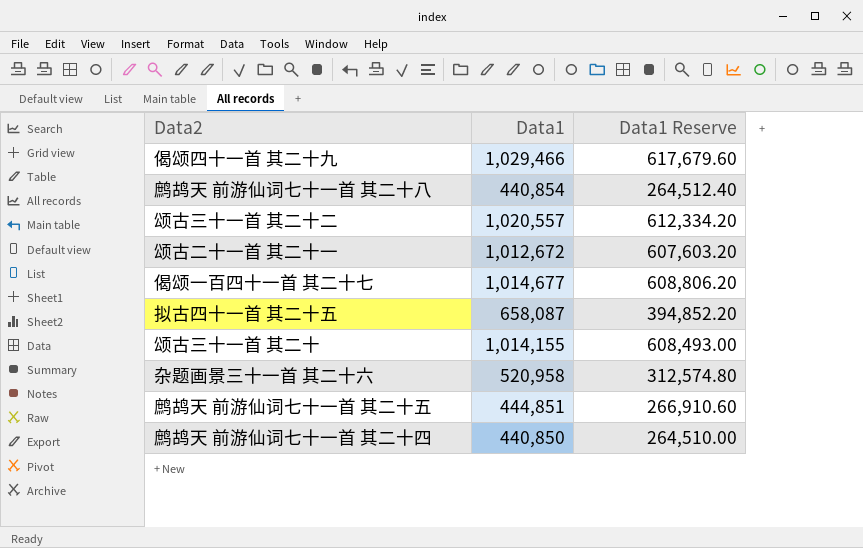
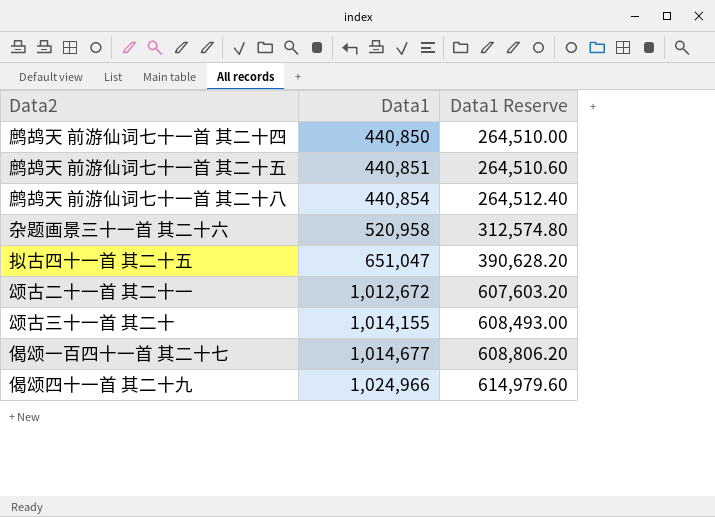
row order: none -> Data1 ascending
row 颂古三十一首 其二十二: 1,020,557 | 612,334.20 -> none
鹧鸪天 前游仙词七十一首 其二十五 | Data1: 444,851 -> 440,851
鹧鸪天 前游仙词七十一首 其二十五 | Data1 Reserve: 266,910.60 -> 264,510.60
拟古四十一首 其二十五 | Data1: 658,087 -> 651,047
拟古四十一首 其二十五 | Data1 Reserve: 394,852.20 -> 390,628.20
偈颂四十一首 其二十九 | Data1: 1,029,466 -> 1,024,966
偈颂四十一首 其二十九 | Data1 Reserve: 617,679.60 -> 614,979.60

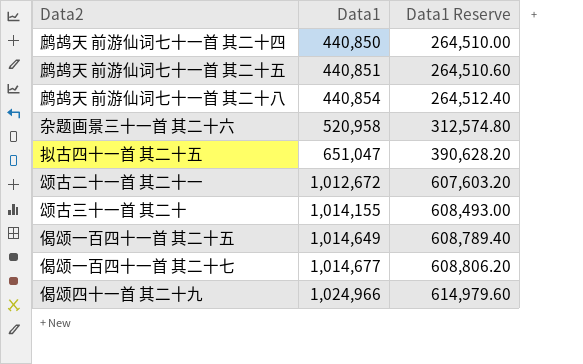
row 偈颂一百四十一首 其二十五: none -> 1,014,649 | 608,789.40

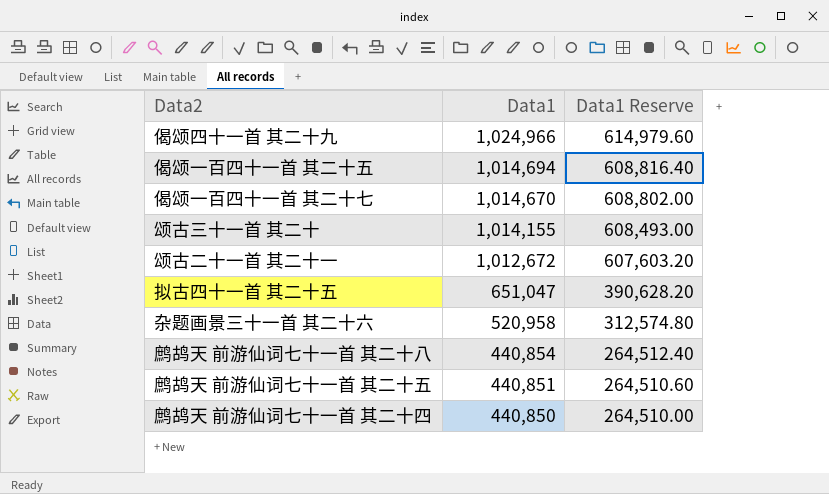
row order: Data1 ascending -> Data1 descending
偈颂一百四十一首 其二十五 | Data1: 1,014,649 -> 1,014,694
偈颂一百四十一首 其二十五 | Data1 Reserve: 608,789.40 -> 608,816.40
偈颂一百四十一首 其二十七 | Data1: 1,014,677 -> 1,014,670
偈颂一百四十一首 其二十七 | Data1 Reserve: 608,806.20 -> 608,802.00

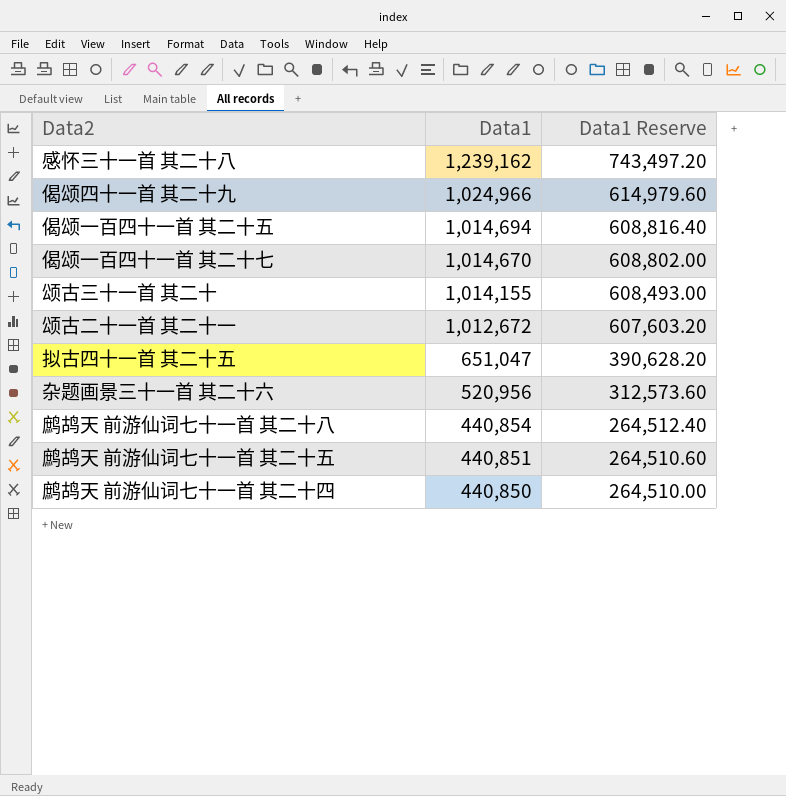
row 感怀三十一首 其二十八: none -> 1,239,162 | 743,497.20
杂题画景三十一首 其二十六 | Data1: 520,958 -> 520,956
杂题画景三十一首 其二十六 | Data1 Reserve: 312,574.80 -> 312,573.60

